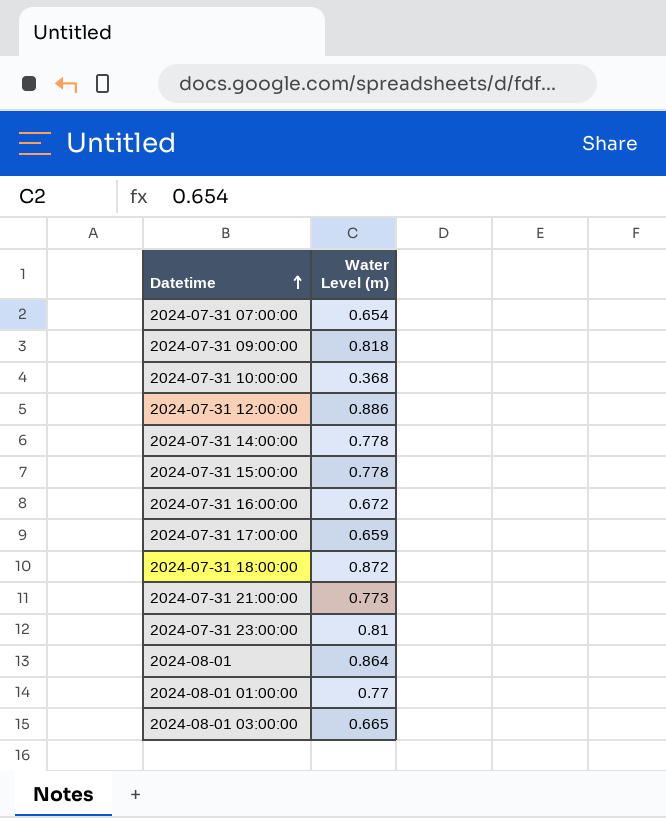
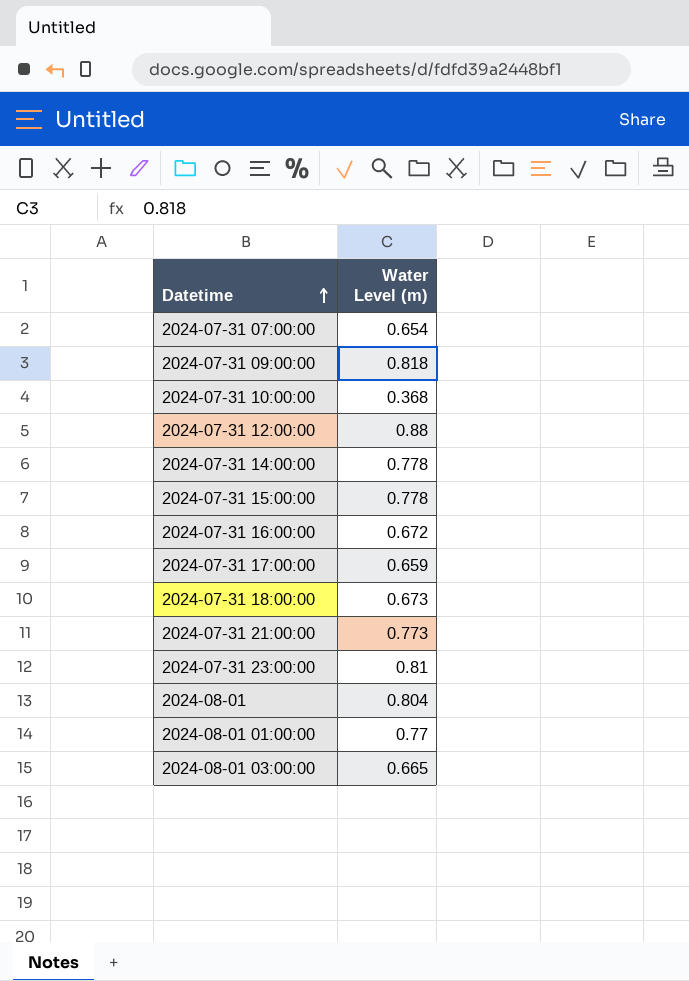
2024-07-31 12:00:00 | Water Level (m): 0.886 -> 0.88
2024-07-31 18:00:00 | Water Level (m): 0.872 -> 0.673
2024-08-01 | Water Level (m): 0.864 -> 0.804

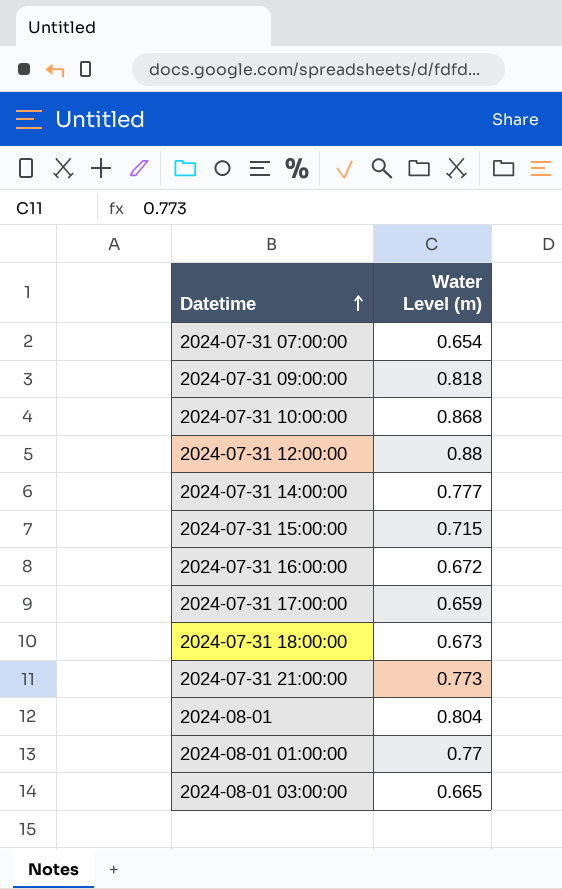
row 2024-07-31 23:00:00: 0.81 -> none
2024-07-31 10:00:00 | Water Level (m): 0.368 -> 0.868
2024-07-31 14:00:00 | Water Level (m): 0.778 -> 0.777
2024-07-31 15:00:00 | Water Level (m): 0.778 -> 0.715

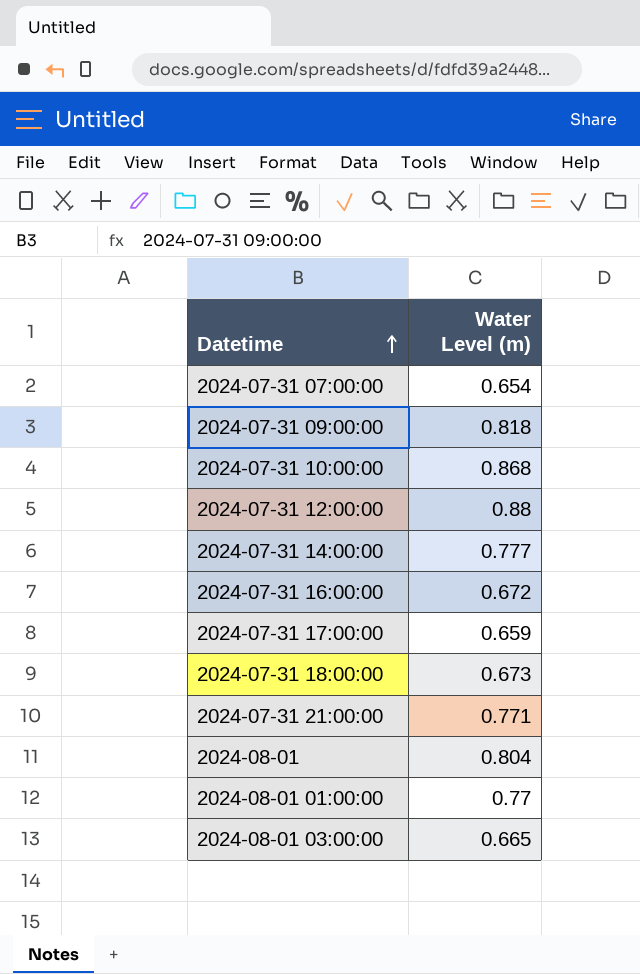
row 2024-07-31 15:00:00: 0.715 -> none
2024-07-31 21:00:00 | Water Level (m): 0.773 -> 0.771

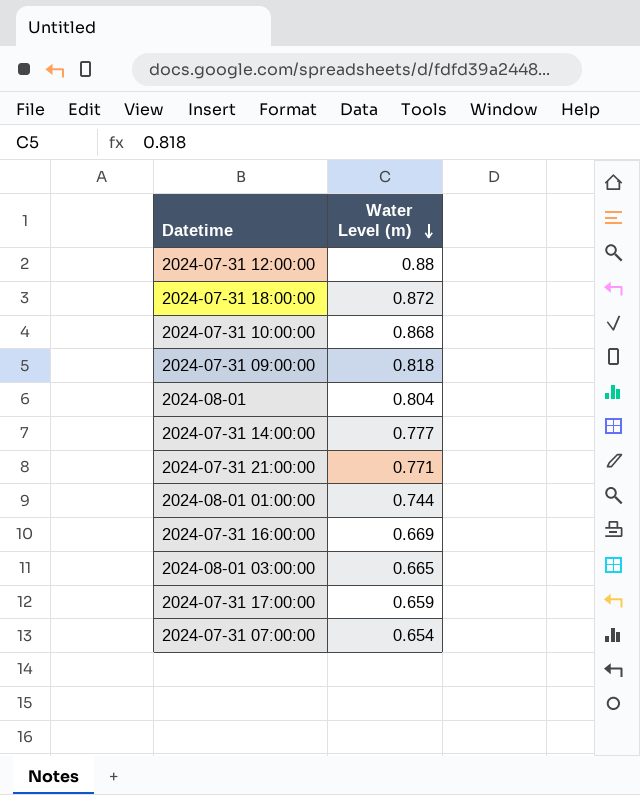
row order: Datetime ascending -> Water Level (m) descending
2024-07-31 18:00:00 | Water Level (m): 0.673 -> 0.872
2024-08-01 01:00:00 | Water Level (m): 0.77 -> 0.744
2024-07-31 16:00:00 | Water Level (m): 0.672 -> 0.669

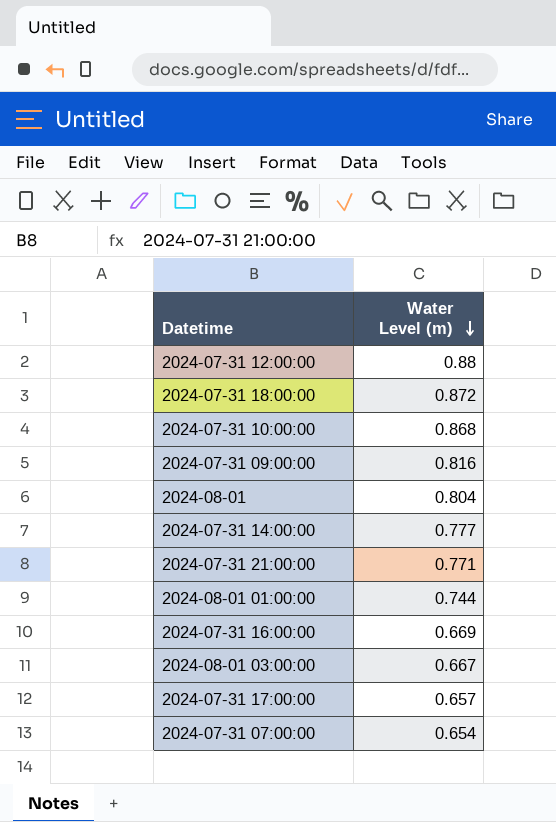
2024-07-31 09:00:00 | Water Level (m): 0.818 -> 0.816
2024-08-01 03:00:00 | Water Level (m): 0.665 -> 0.667
2024-07-31 17:00:00 | Water Level (m): 0.659 -> 0.657

